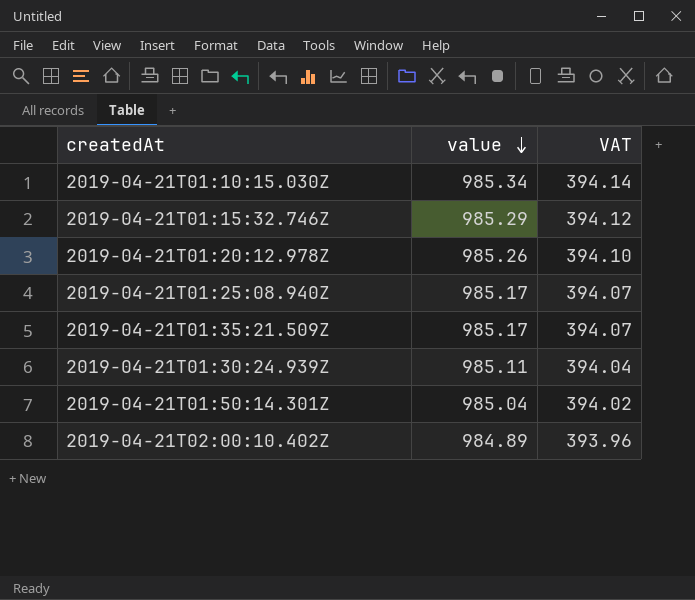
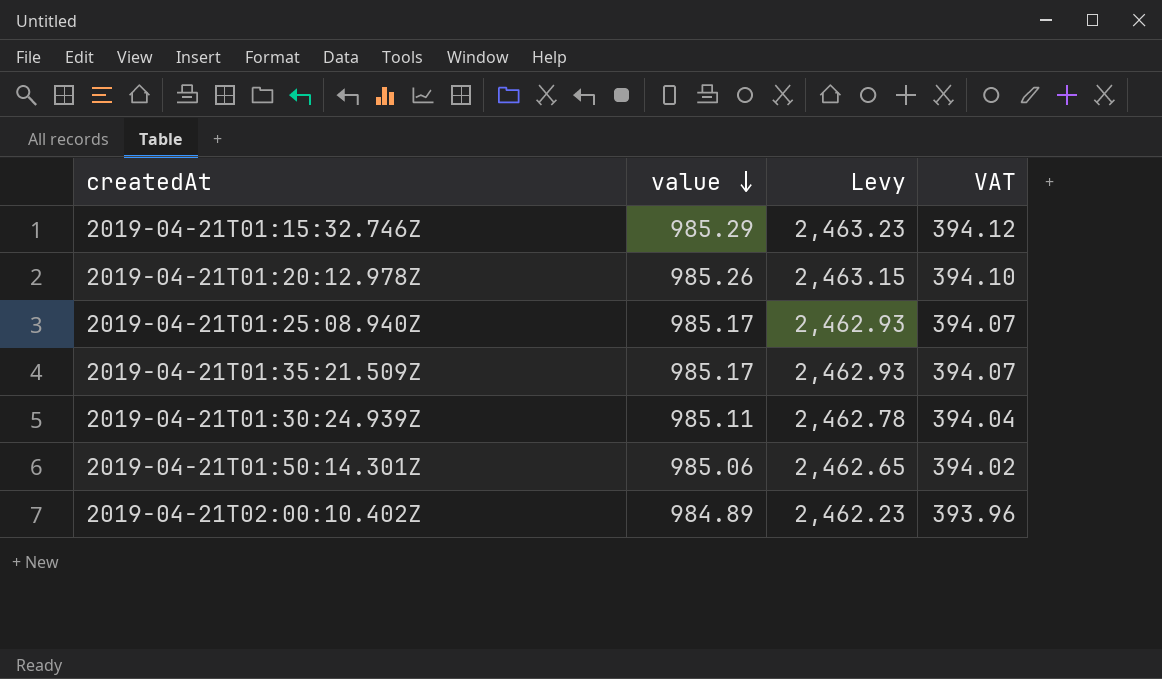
column Levy | formula: none -> [value] * 2.5
row 2019-04-21T01:10:15.030Z: 985.34 | 394.14 -> none
2019-04-21T01:50:14.301Z | value: 985.04 -> 985.06

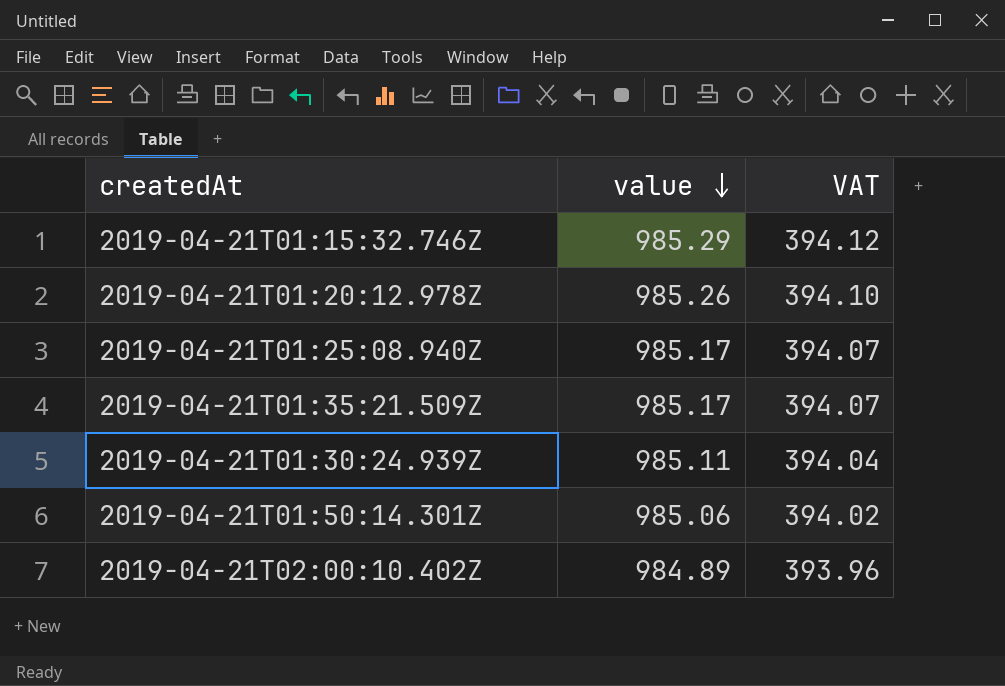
column Levy | formula: [value] * 2.5 -> none

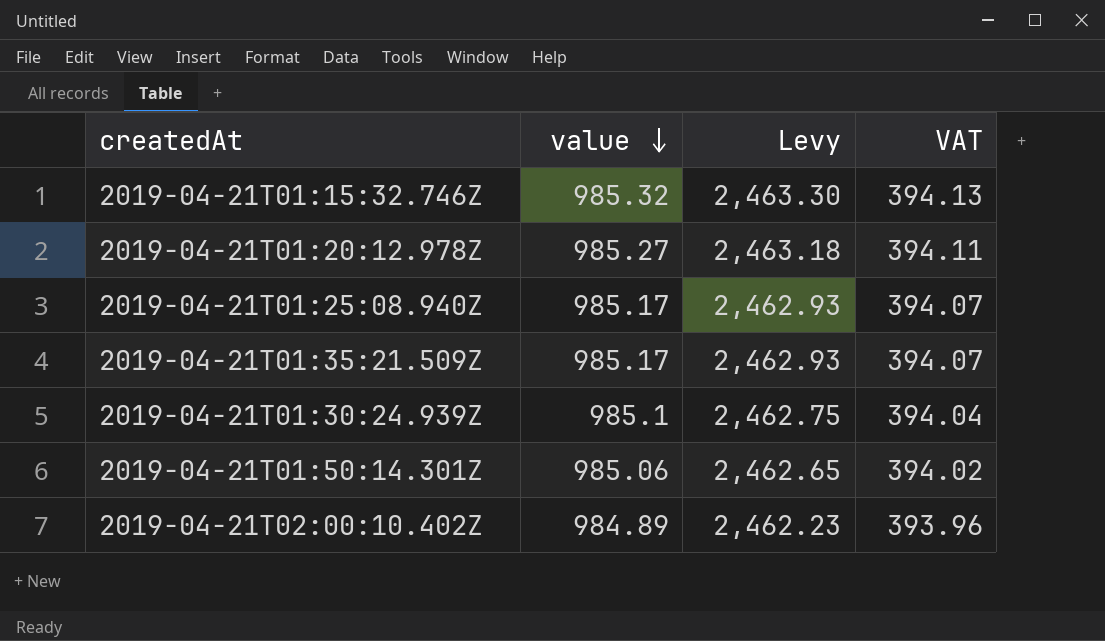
column Levy | formula: none -> [value] * 2.5
2019-04-21T01:15:32.746Z | value: 985.29 -> 985.32
2019-04-21T01:15:32.746Z | VAT: 394.12 -> 394.13
2019-04-21T01:20:12.978Z | value: 985.26 -> 985.27
2019-04-21T01:20:12.978Z | VAT: 394.10 -> 394.11
2019-04-21T01:30:24.939Z | value: 985.11 -> 985.1

